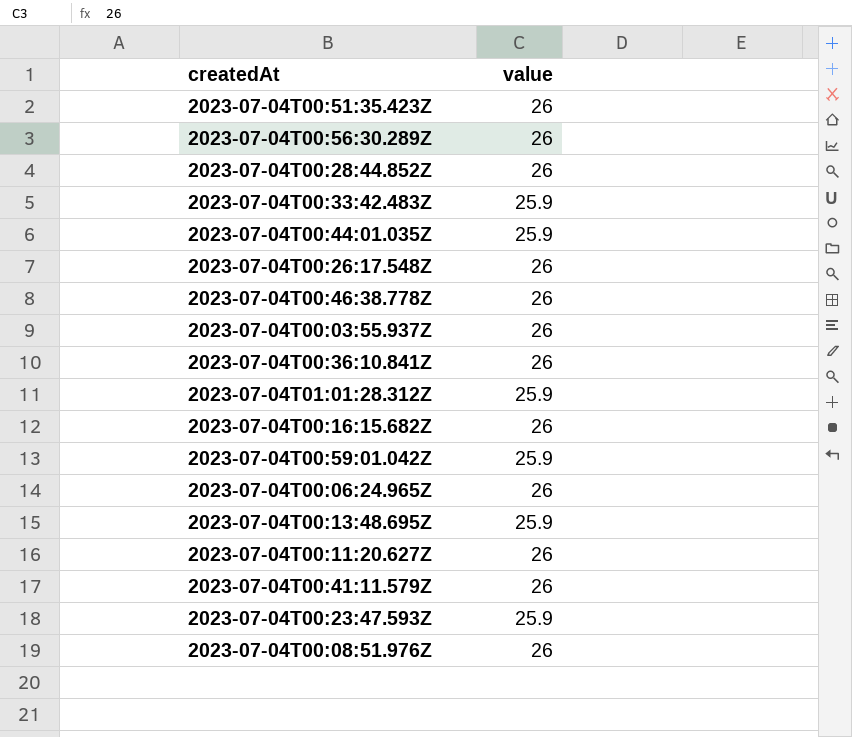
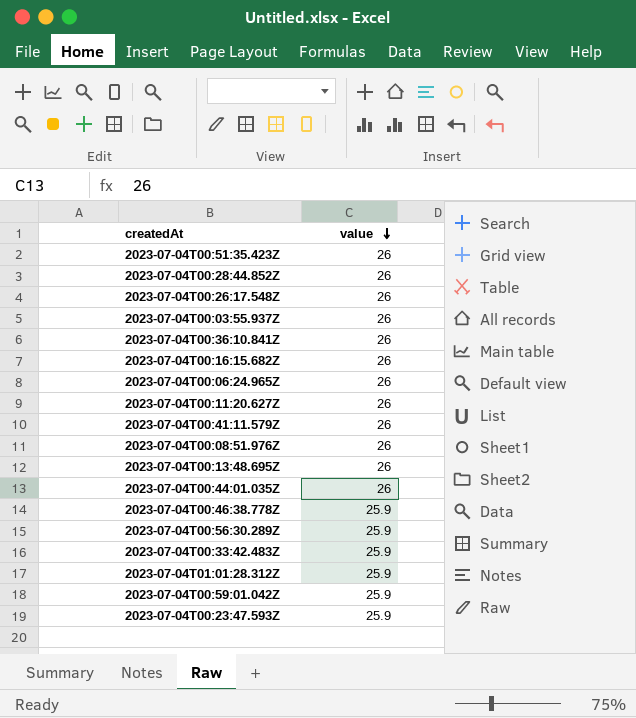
row order: none -> value descending
2023-07-04T00:13:48.695Z | value: 25.9 -> 26
2023-07-04T00:44:01.035Z | value: 25.9 -> 26
2023-07-04T00:46:38.778Z | value: 26 -> 25.9
2023-07-04T00:56:30.289Z | value: 26 -> 25.9

